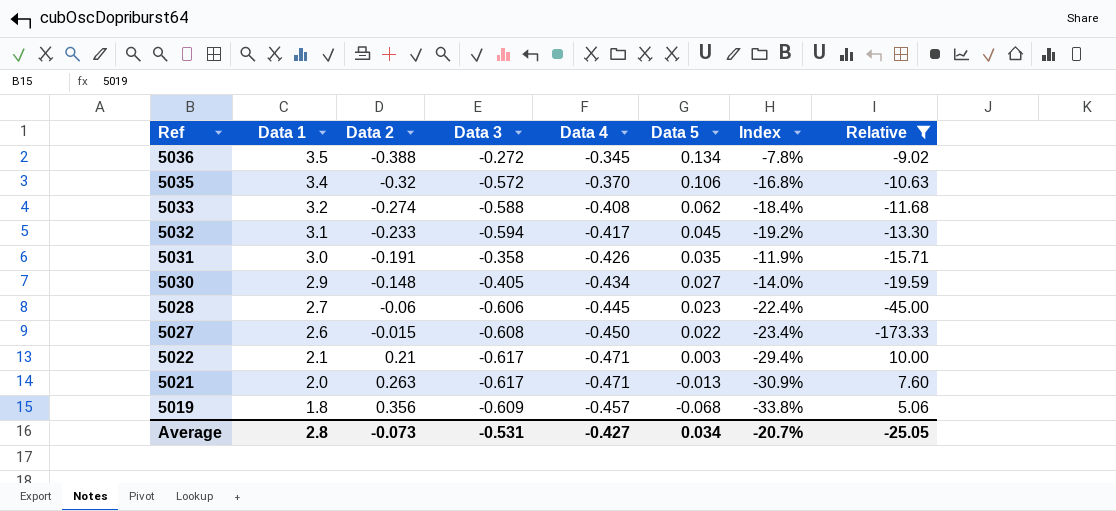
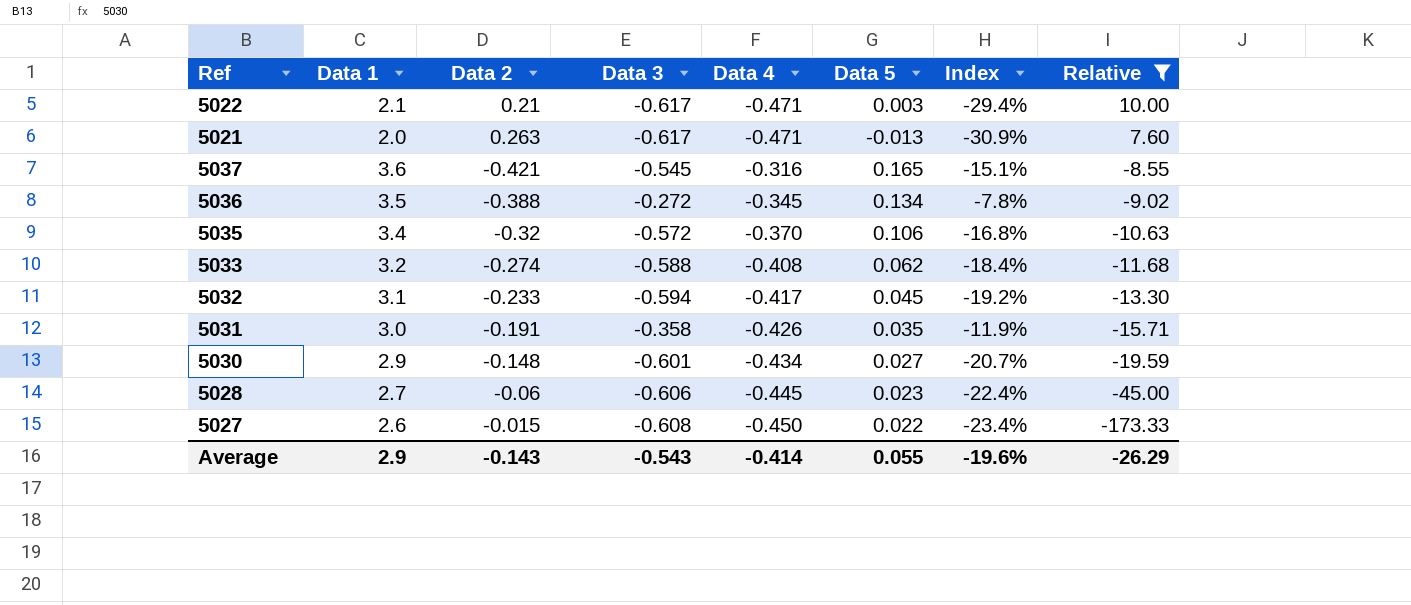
row order: Ref descending -> Relative descending
row 5019: 1.8 | 0.356 | -0.609 | -0.457 | -0.068 | -33.8% | 5.06 -> none
row 5037: none -> 3.6 | -0.421 | -0.545 | -0.316 | 0.165 | -15.1% | -8.55
5030 | Data 3: -0.405 -> -0.601
5030 | Index: -14.0% -> -20.7%
Average | Data 1: 2.8 -> 2.9
Average | Data 2: -0.073 -> -0.143
Average | Data 3: -0.531 -> -0.543
Average | Data 4: -0.427 -> -0.414
Average | Data 5: 0.034 -> 0.055
Average | Index: -20.7% -> -19.6%
Average | Relative: -25.05 -> -26.29

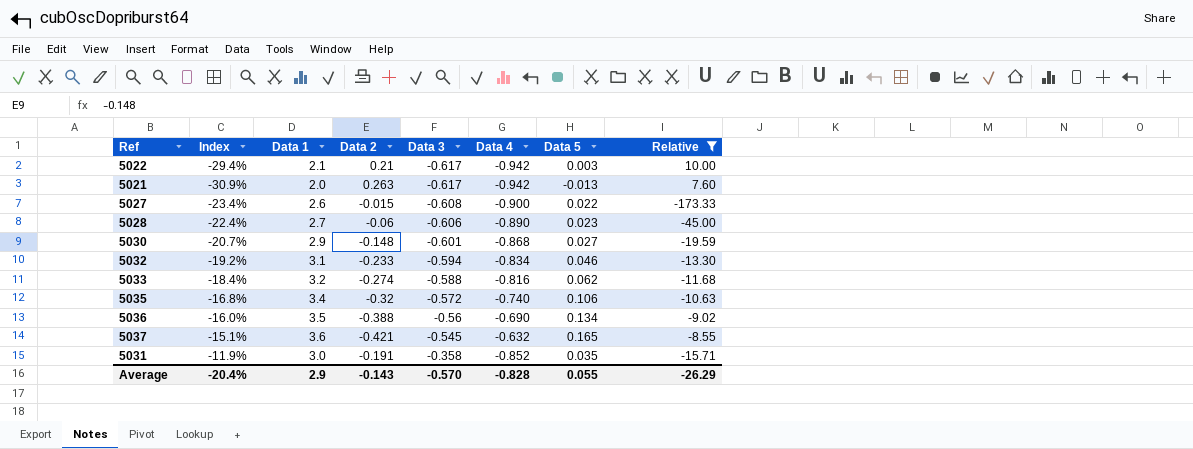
row order: Relative descending -> Data 3 ascending
column Index | position: 7 -> 2
5022 | Data 4: -0.471 -> -0.942
5021 | Data 4: -0.471 -> -0.942
5027 | Data 4: -0.450 -> -0.900
5028 | Data 4: -0.445 -> -0.890
5030 | Data 4: -0.434 -> -0.868
5032 | Data 4: -0.417 -> -0.834
5032 | Data 5: 0.045 -> 0.046
5033 | Data 4: -0.408 -> -0.816
5035 | Data 4: -0.370 -> -0.740
5036 | Index: -7.8% -> -16.0%
5036 | Data 3: -0.272 -> -0.56
5036 | Data 4: -0.345 -> -0.690
5037 | Data 4: -0.316 -> -0.632
5031 | Data 4: -0.426 -> -0.852
Average | Index: -19.6% -> -20.4%
Average | Data 3: -0.543 -> -0.570
Average | Data 4: -0.414 -> -0.828

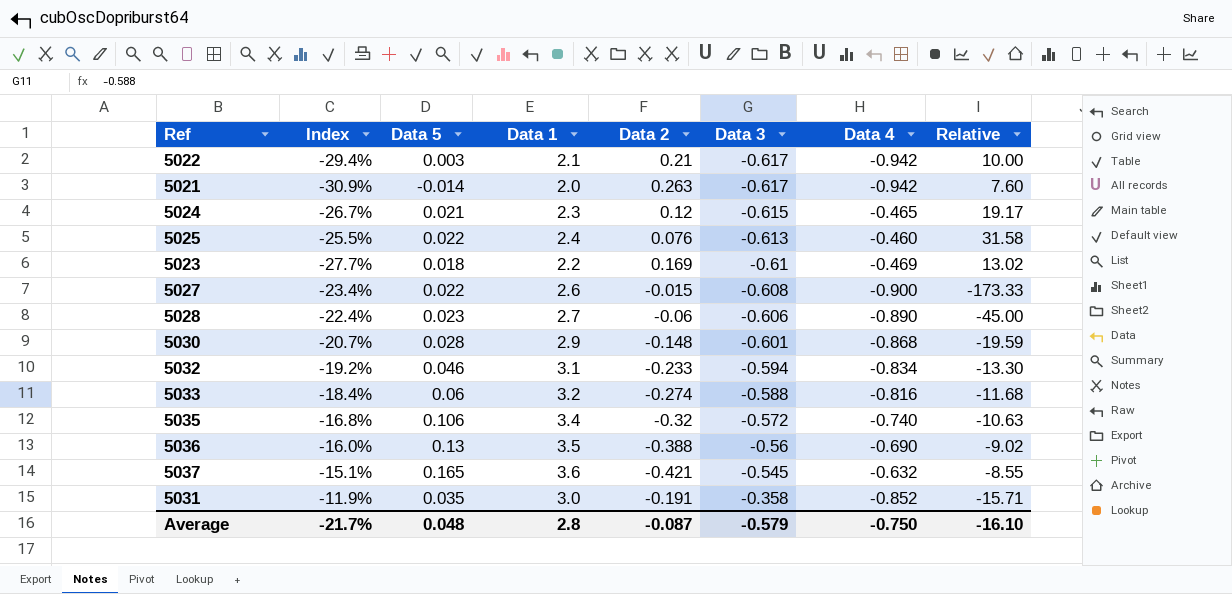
filter: Relative <= 10.00 -> none
column Data 5 | position: 7 -> 3
5021 | Data 5: -0.013 -> -0.014
5030 | Data 5: 0.027 -> 0.028
5033 | Data 5: 0.062 -> 0.06
5036 | Data 5: 0.134 -> 0.13
Average | Index: -20.4% -> -21.7%
Average | Data 5: 0.055 -> 0.048
Average | Data 1: 2.9 -> 2.8
Average | Data 2: -0.143 -> -0.087
Average | Data 3: -0.570 -> -0.579
Average | Data 4: -0.828 -> -0.750
Average | Relative: -26.29 -> -16.10

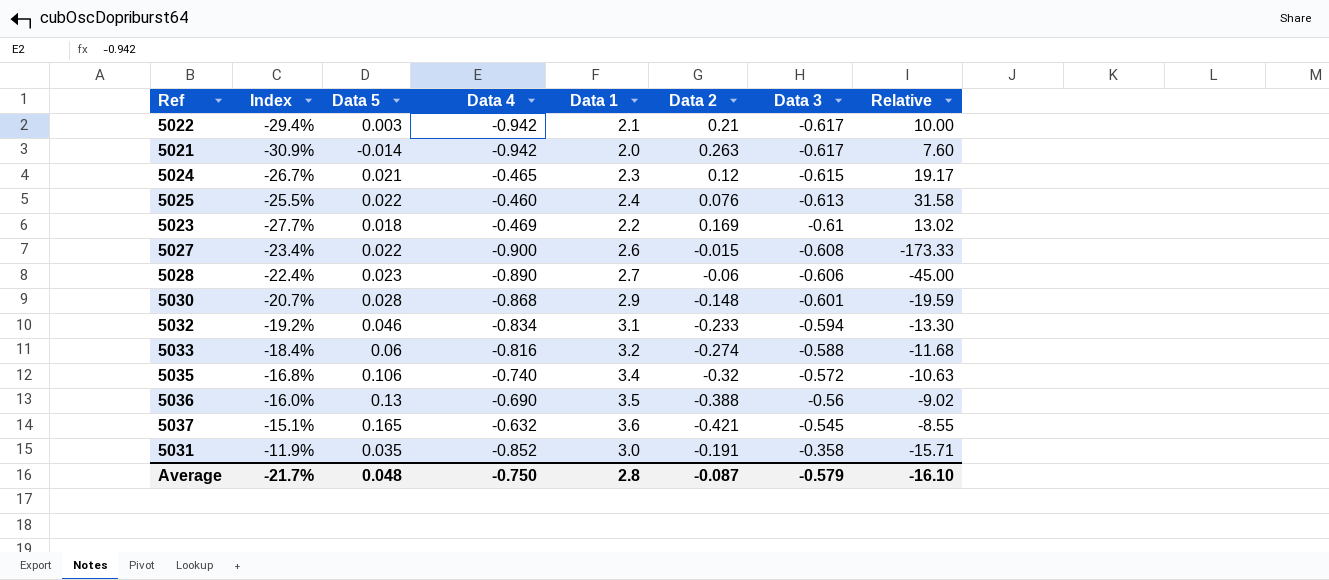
column Data 4 | position: 7 -> 4

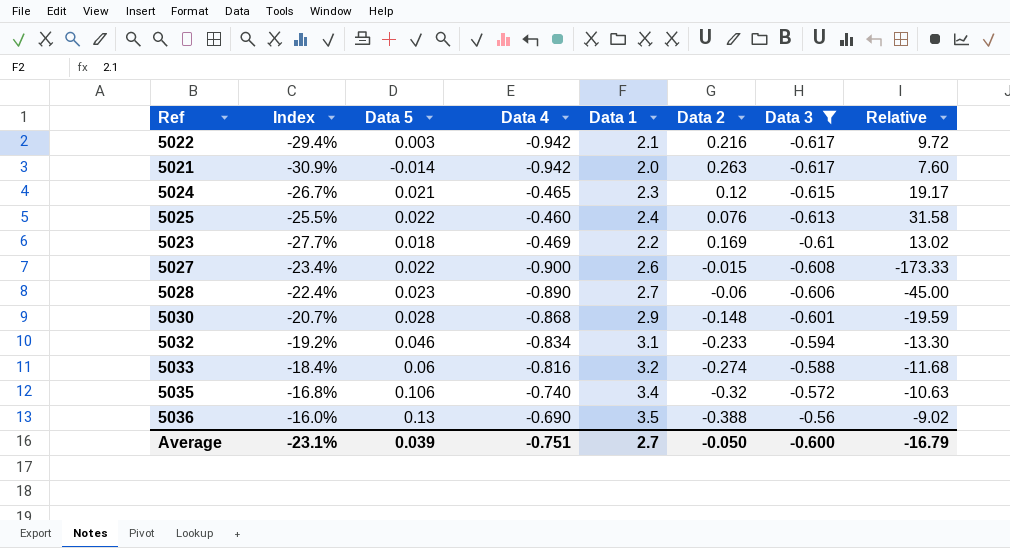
filter: none -> Data 3 <= -0.56
5022 | Data 2: 0.21 -> 0.216
5022 | Relative: 10.00 -> 9.72
Average | Index: -21.7% -> -23.1%
Average | Data 5: 0.048 -> 0.039
Average | Data 4: -0.750 -> -0.751
Average | Data 1: 2.8 -> 2.7
Average | Data 2: -0.087 -> -0.050
Average | Data 3: -0.579 -> -0.600
Average | Relative: -16.10 -> -16.79

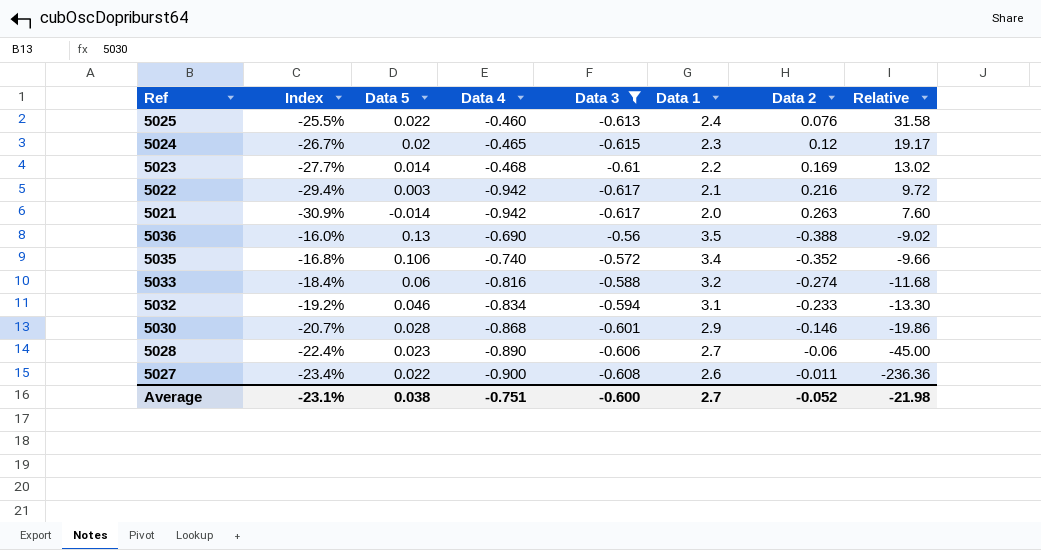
row order: Data 3 ascending -> Relative descending
column Data 3 | position: 7 -> 5
5024 | Data 5: 0.021 -> 0.02
5023 | Data 5: 0.018 -> 0.014
5023 | Data 4: -0.469 -> -0.468
5035 | Data 2: -0.32 -> -0.352
5035 | Relative: -10.63 -> -9.66
5030 | Data 2: -0.148 -> -0.146
5030 | Relative: -19.59 -> -19.86
5027 | Data 2: -0.015 -> -0.011
5027 | Relative: -173.33 -> -236.36
Average | Data 5: 0.039 -> 0.038
Average | Data 2: -0.050 -> -0.052
Average | Relative: -16.79 -> -21.98

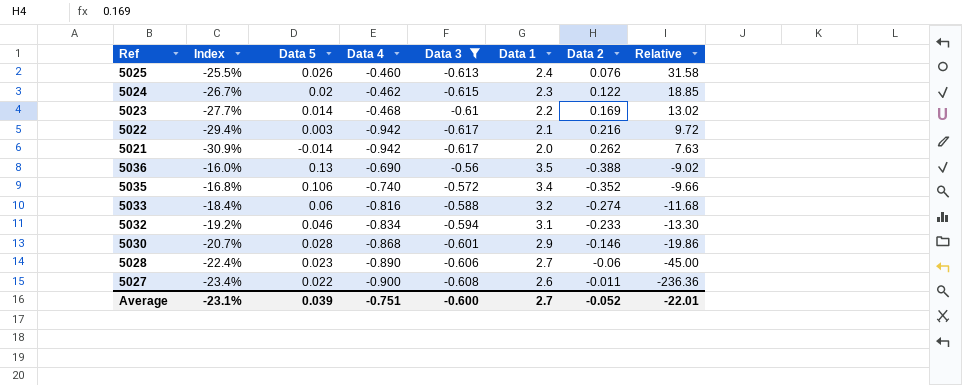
5025 | Data 5: 0.022 -> 0.026
5024 | Data 4: -0.465 -> -0.462
5024 | Data 2: 0.12 -> 0.122
5024 | Relative: 19.17 -> 18.85
5021 | Data 2: 0.263 -> 0.262
5021 | Relative: 7.60 -> 7.63
Average | Data 5: 0.038 -> 0.039
Average | Relative: -21.98 -> -22.01

